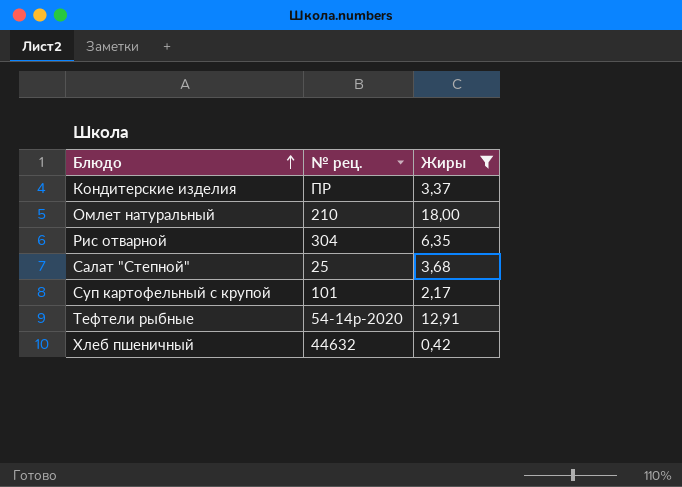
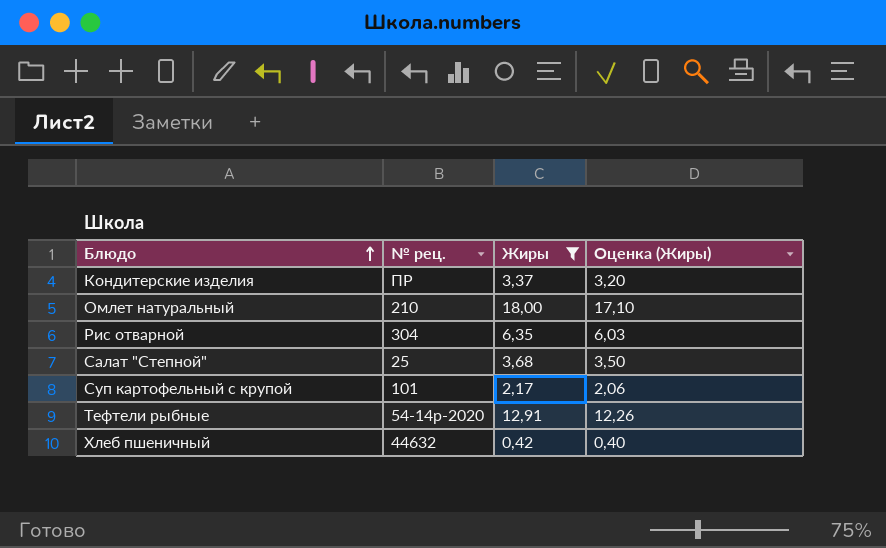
column Оценка (Жиры) | formula: none -> [Жиры] * 0,95

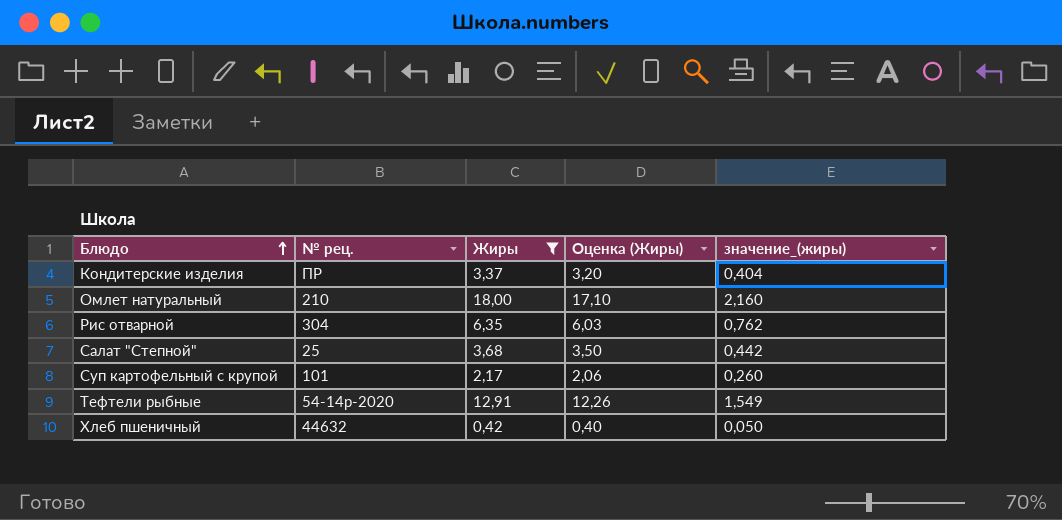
column значение_(жиры) | formula: none -> [Жиры] * 0,12

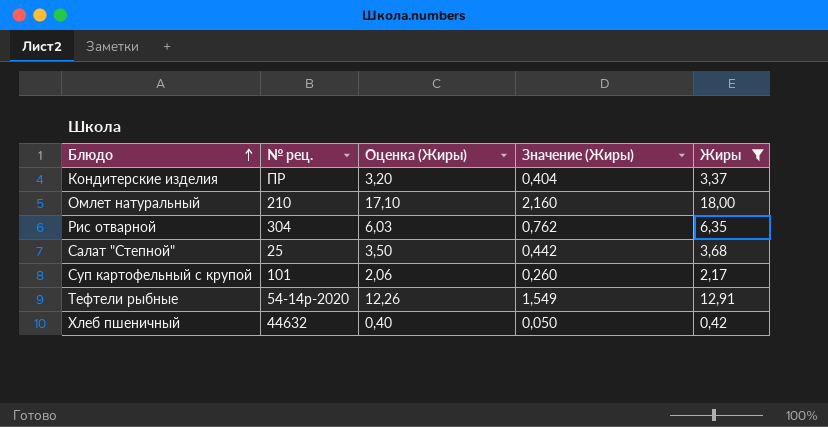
column name: значение_(жиры) -> Значение (Жиры)
column Жиры | position: 3 -> 5

